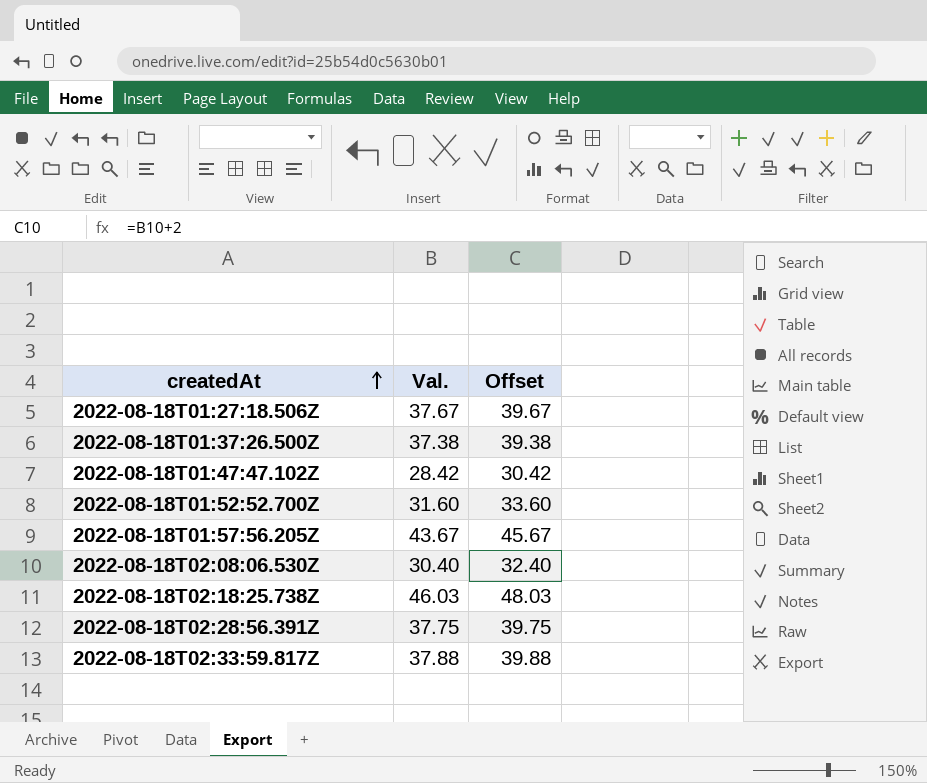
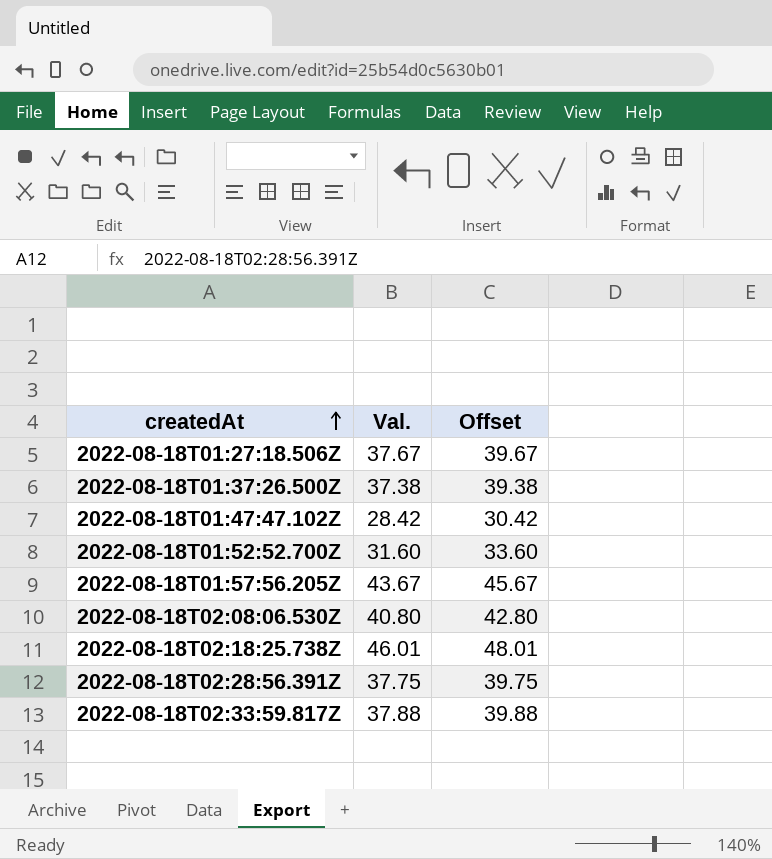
2022-08-18T02:08:06.530Z | Val.: 30.40 -> 40.80
2022-08-18T02:08:06.530Z | Offset: 32.40 -> 42.80
2022-08-18T02:18:25.738Z | Val.: 46.03 -> 46.01
2022-08-18T02:18:25.738Z | Offset: 48.03 -> 48.01

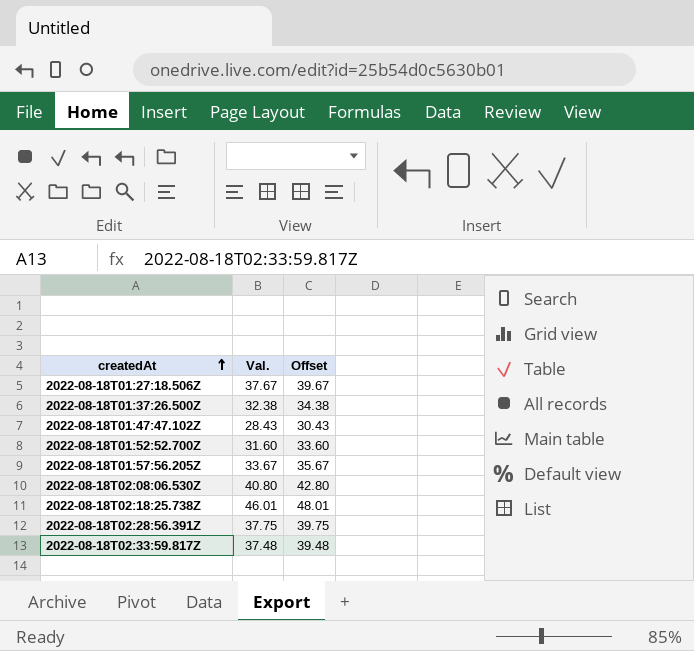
2022-08-18T01:37:26.500Z | Val.: 37.38 -> 32.38
2022-08-18T01:37:26.500Z | Offset: 39.38 -> 34.38
2022-08-18T01:47:47.102Z | Val.: 28.42 -> 28.43
2022-08-18T01:47:47.102Z | Offset: 30.42 -> 30.43
2022-08-18T01:57:56.205Z | Val.: 43.67 -> 33.67
2022-08-18T01:57:56.205Z | Offset: 45.67 -> 35.67
2022-08-18T02:33:59.817Z | Val.: 37.88 -> 37.48
2022-08-18T02:33:59.817Z | Offset: 39.88 -> 39.48

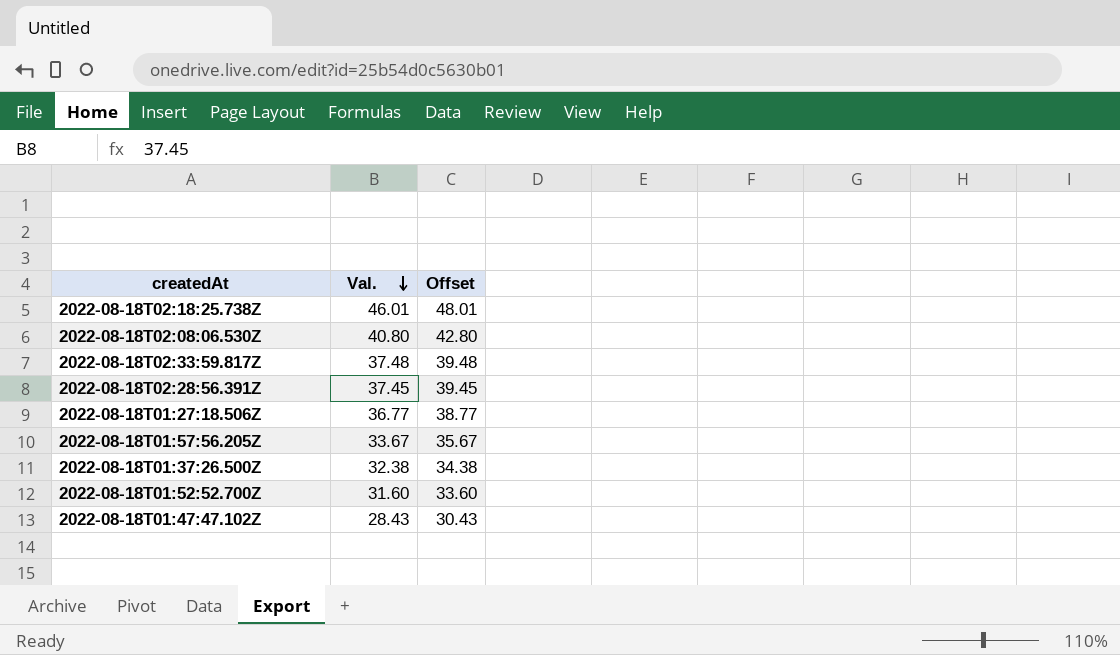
row order: createdAt ascending -> Val. descending
2022-08-18T02:28:56.391Z | Val.: 37.75 -> 37.45
2022-08-18T02:28:56.391Z | Offset: 39.75 -> 39.45
2022-08-18T01:27:18.506Z | Val.: 37.67 -> 36.77
2022-08-18T01:27:18.506Z | Offset: 39.67 -> 38.77

